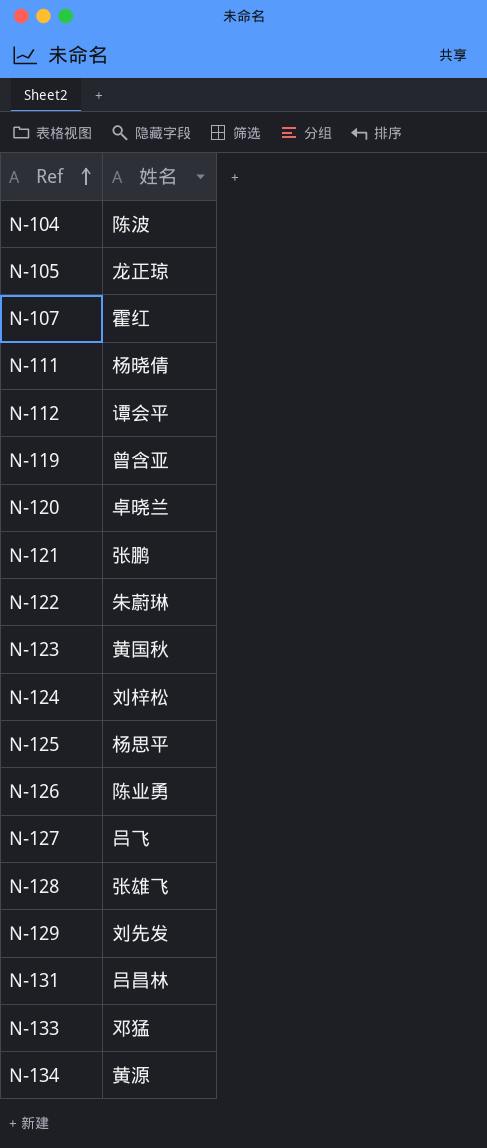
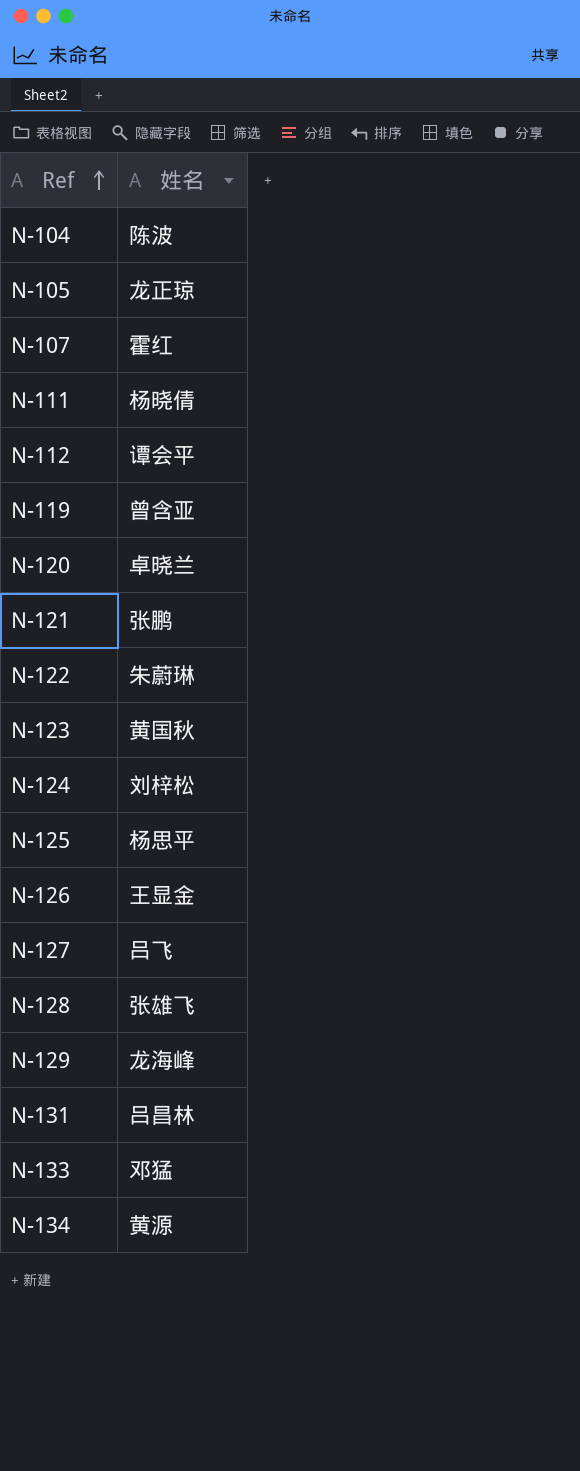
N-126 | 姓名: 陈业勇 -> 王显金
N-129 | 姓名: 刘先发 -> 龙海峰

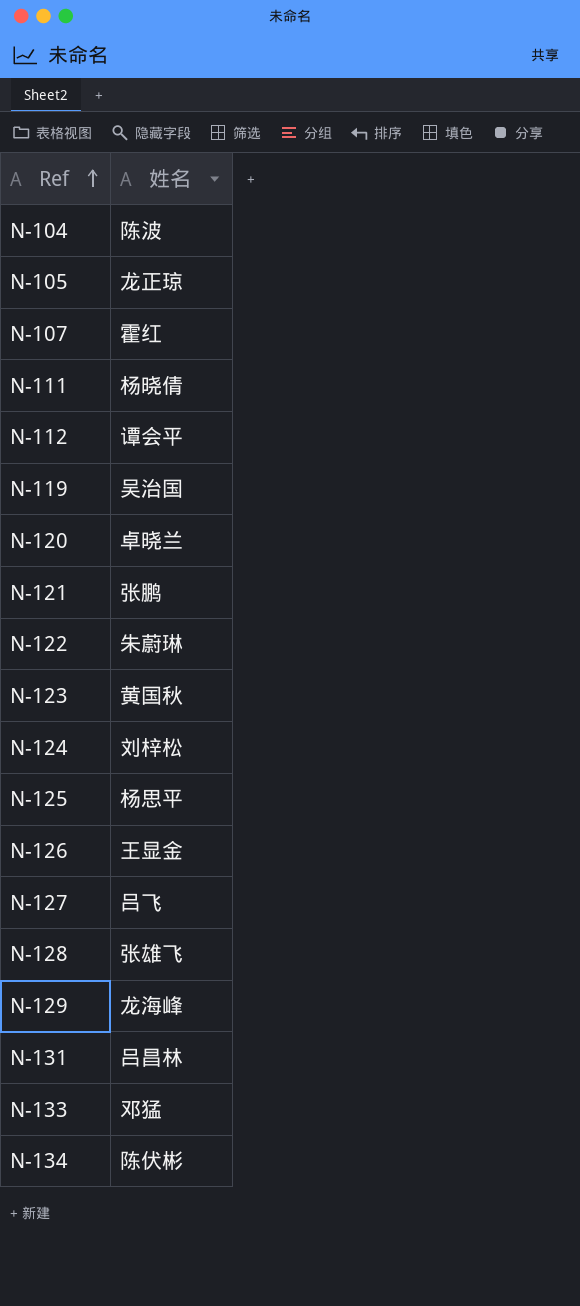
N-119 | 姓名: 曾含亚 -> 吴治国
N-134 | 姓名: 黄源 -> 陈伏彬

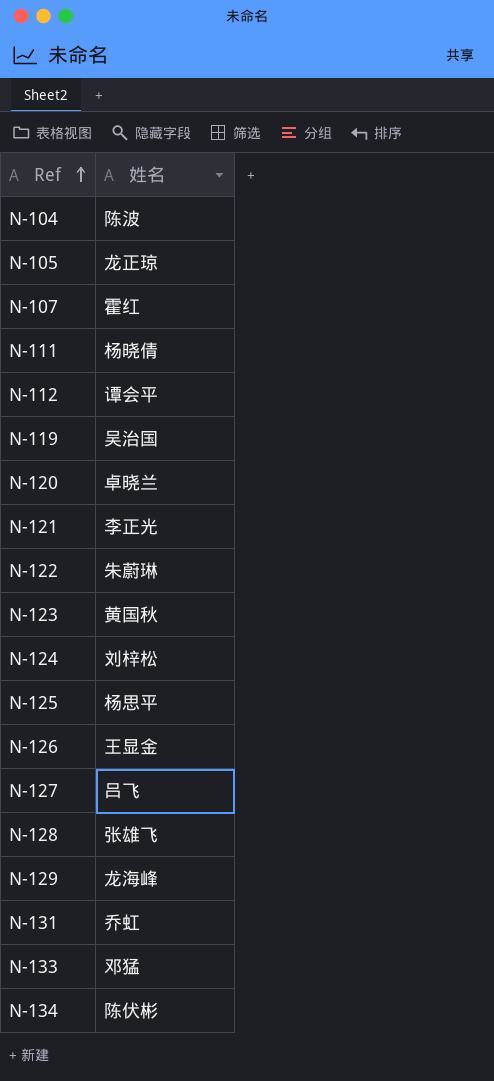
N-121 | 姓名: 张鹏 -> 李正光
N-131 | 姓名: 吕昌林 -> 乔虹

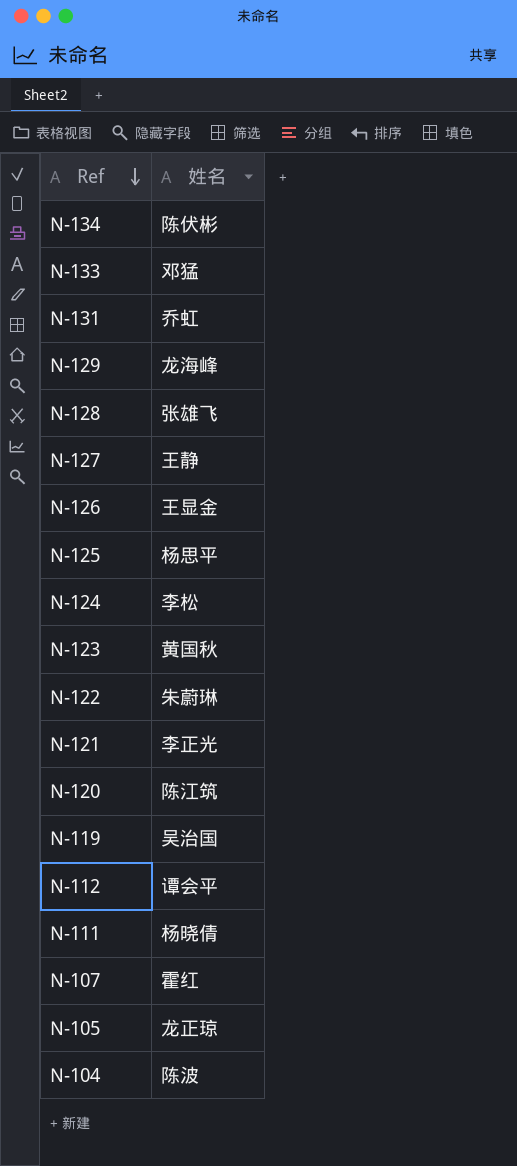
row order: Ref ascending -> Ref descending
N-127 | 姓名: 吕飞 -> 王静
N-124 | 姓名: 刘梓松 -> 李松
N-120 | 姓名: 卓晓兰 -> 陈江筑

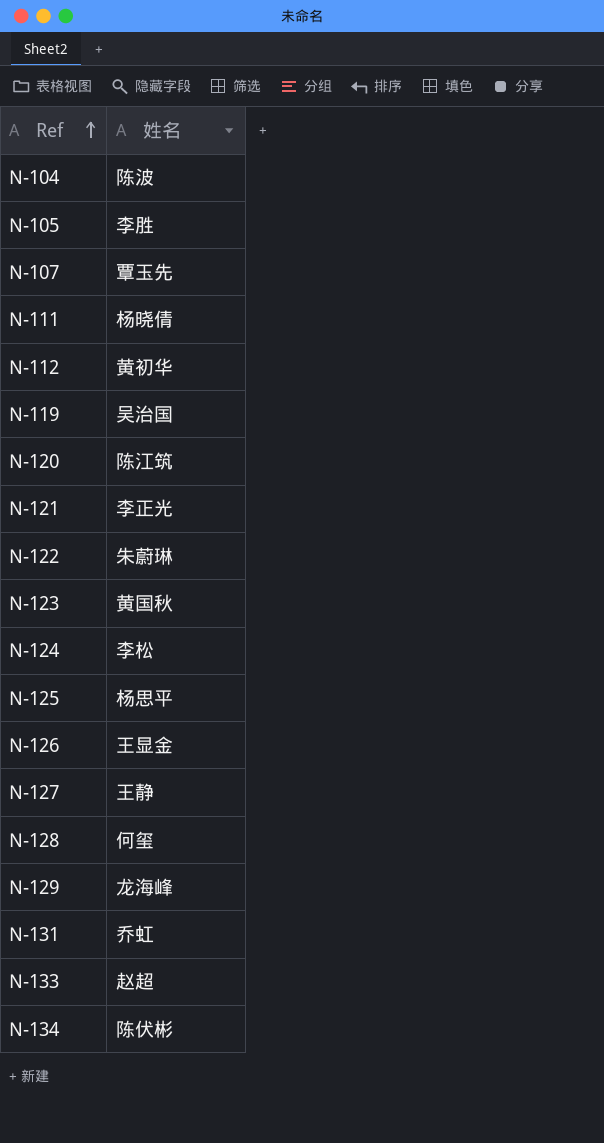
row order: Ref descending -> Ref ascending
N-105 | 姓名: 龙正琼 -> 李胜
N-107 | 姓名: 霍红 -> 覃玉先
N-112 | 姓名: 谭会平 -> 黄初华
N-128 | 姓名: 张雄飞 -> 何玺
N-133 | 姓名: 邓猛 -> 赵超

